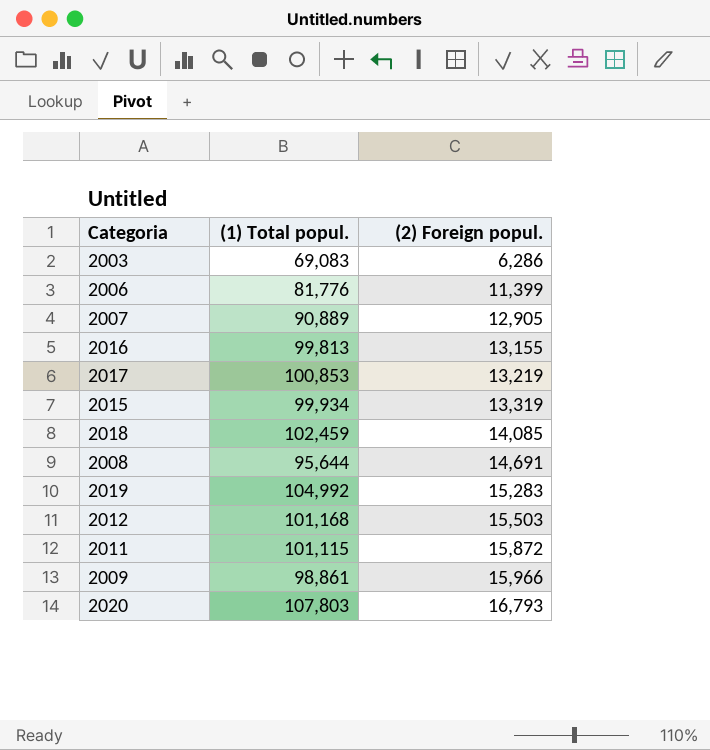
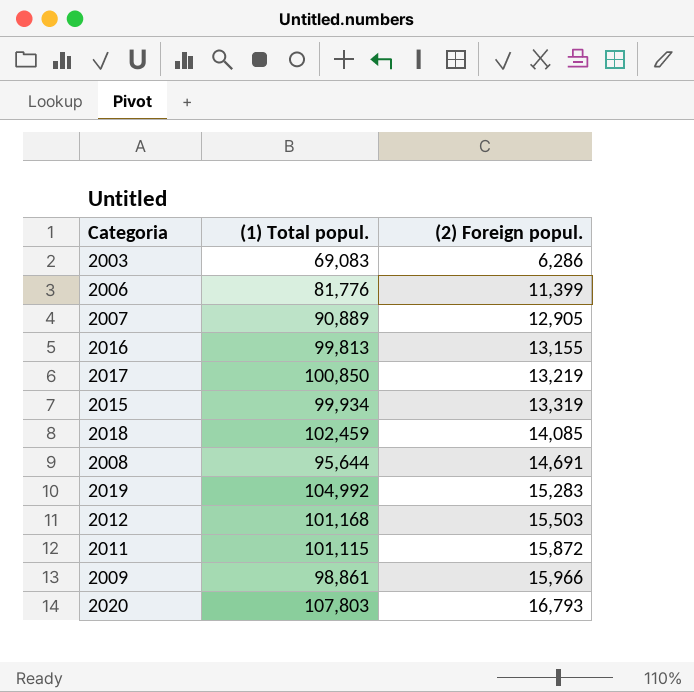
2017 | (1) Total popul.: 100,853 -> 100,850

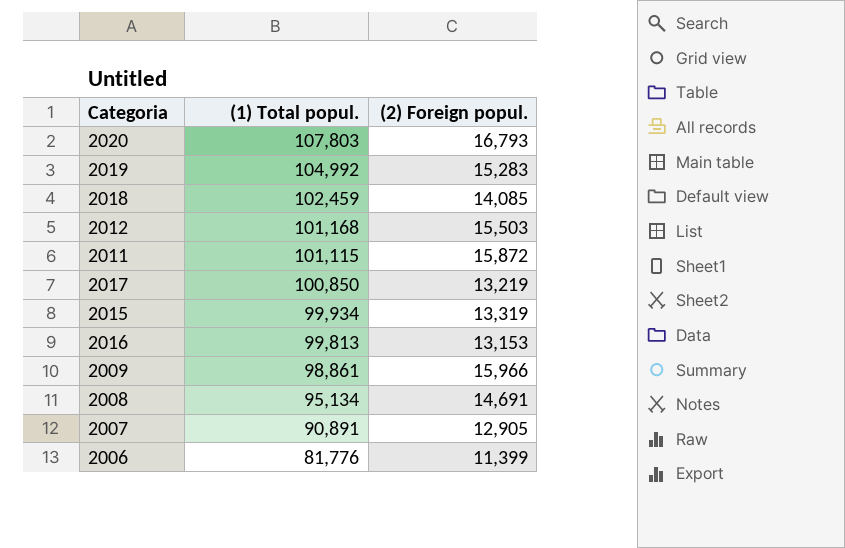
row order: (2) Foreign popul. ascending -> (1) Total popul. descending
row 2003: 69,083 | 6,286 -> none
2016 | (2) Foreign popul.: 13,155 -> 13,153
2008 | (1) Total popul.: 95,644 -> 95,134
2007 | (1) Total popul.: 90,889 -> 90,891

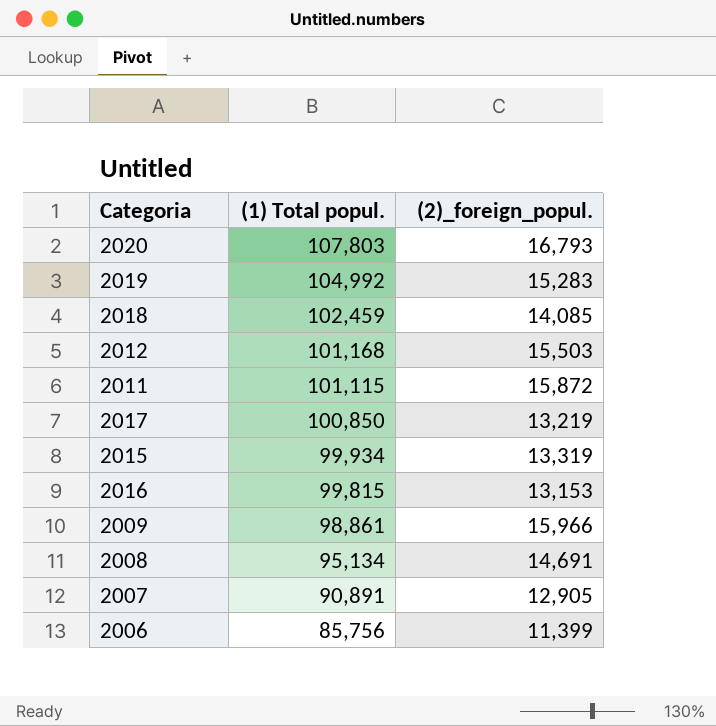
column name: (2) Foreign popul. -> (2)_foreign_popul.
2016 | (1) Total popul.: 99,813 -> 99,815
2006 | (1) Total popul.: 81,776 -> 85,756

